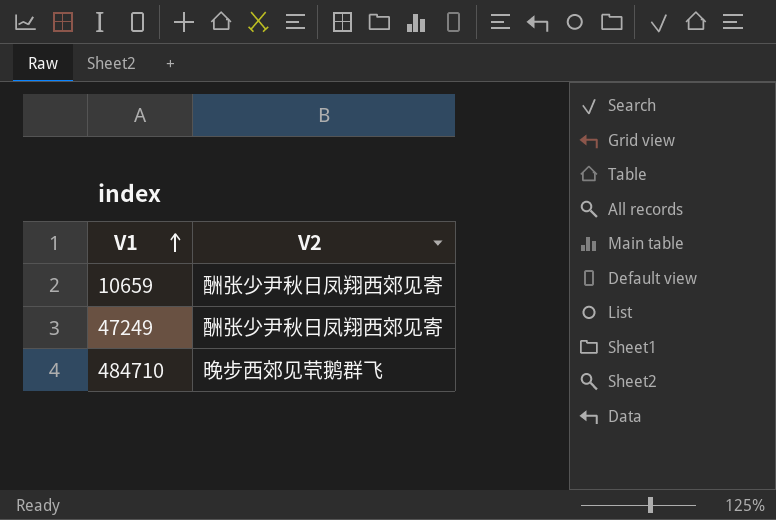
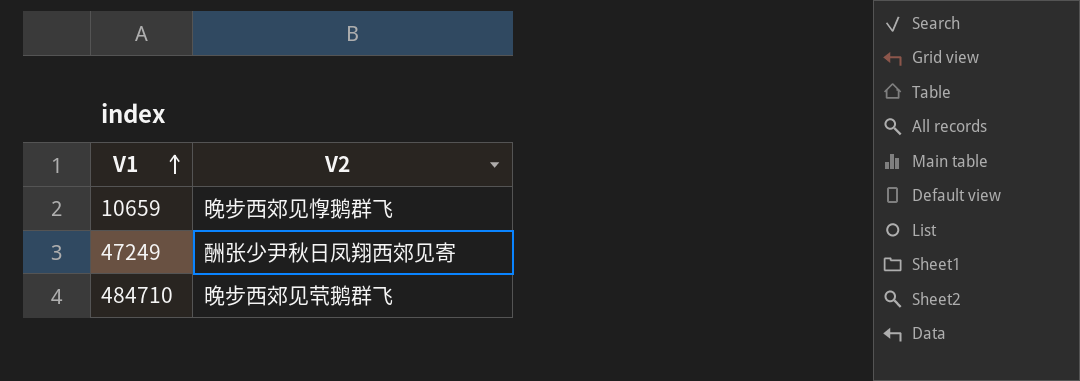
10659 | V2: 酬张少尹秋日凤翔西郊见寄 -> 晚步西郊见惸鹅群飞

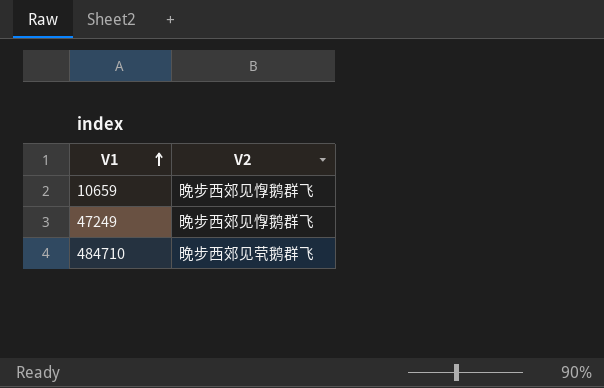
47249 | V2: 酬张少尹秋日凤翔西郊见寄 -> 晚步西郊见惸鹅群飞

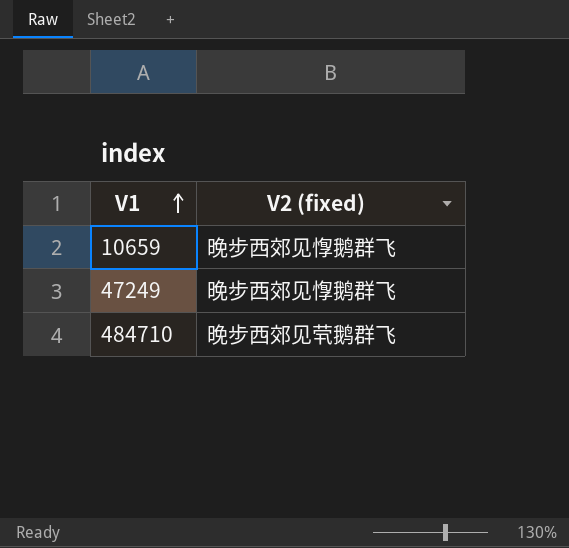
column name: V2 -> V2 (fixed)

